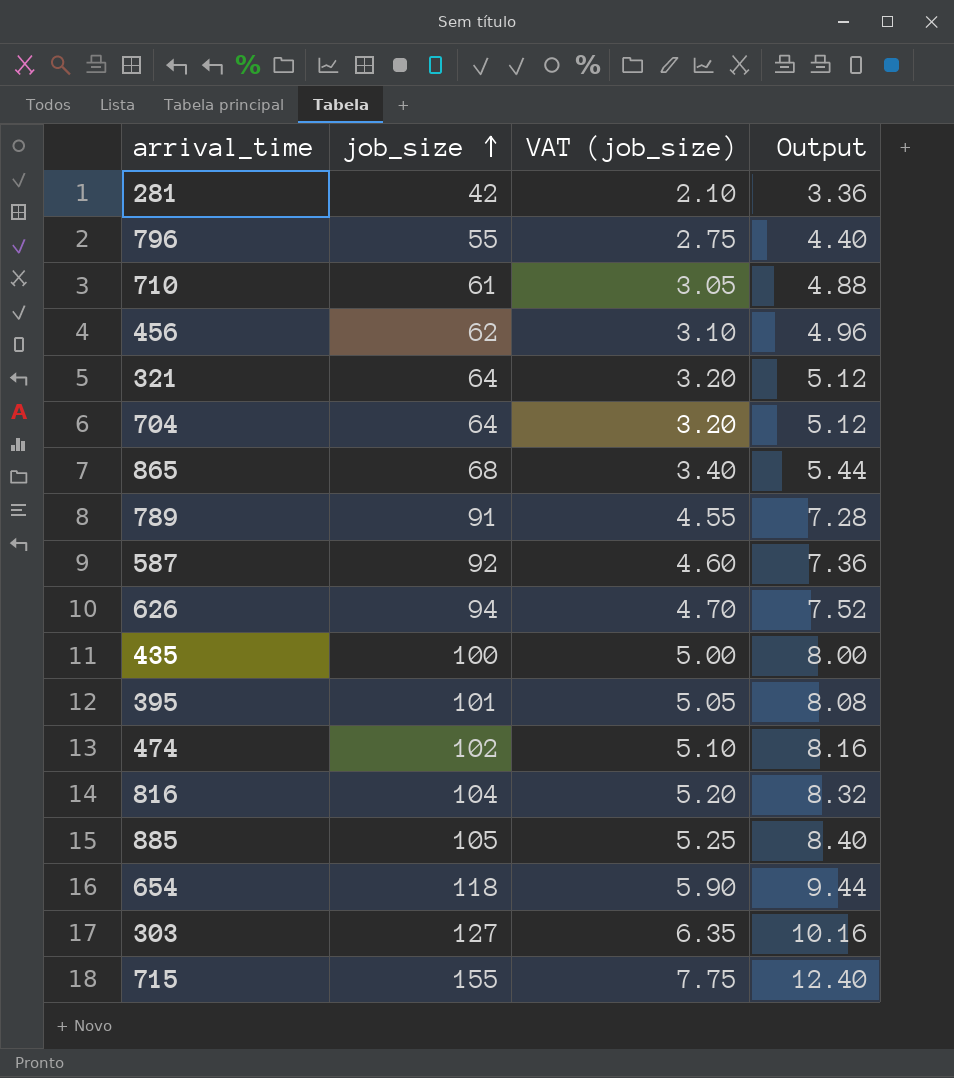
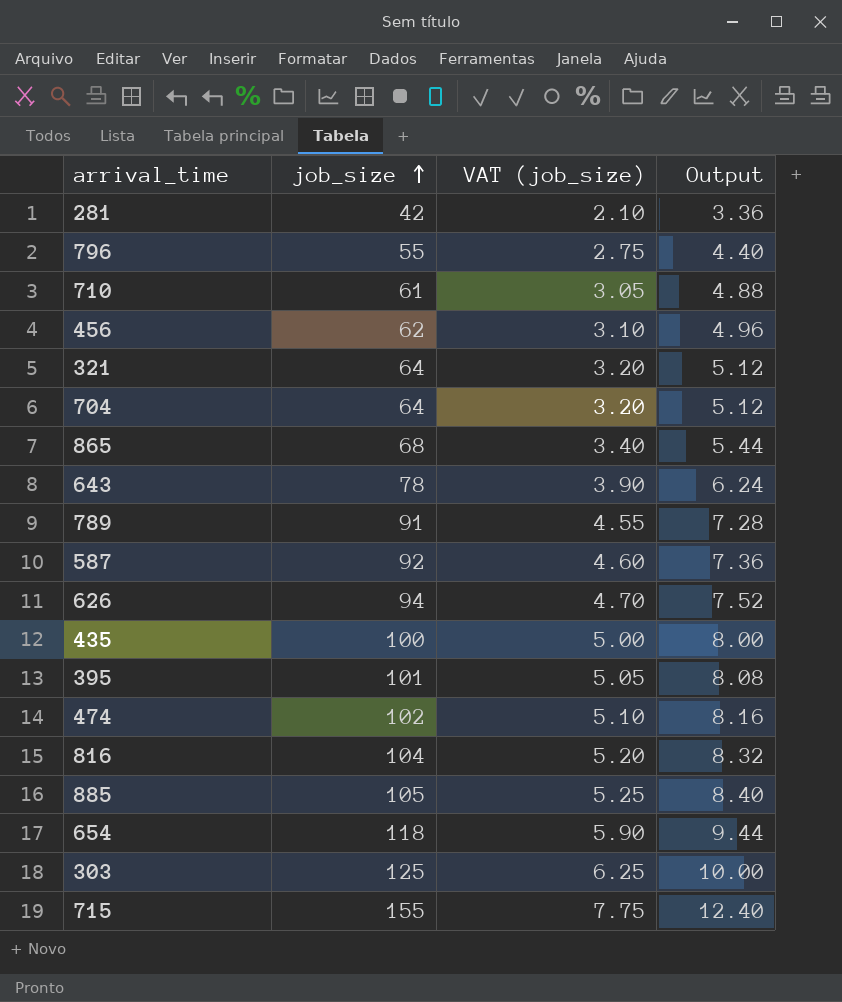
row 643: none -> 78 | 3.90 | 6.24
303 | job_size: 127 -> 125
303 | VAT (job_size): 6.35 -> 6.25
303 | Output: 10.16 -> 10.00

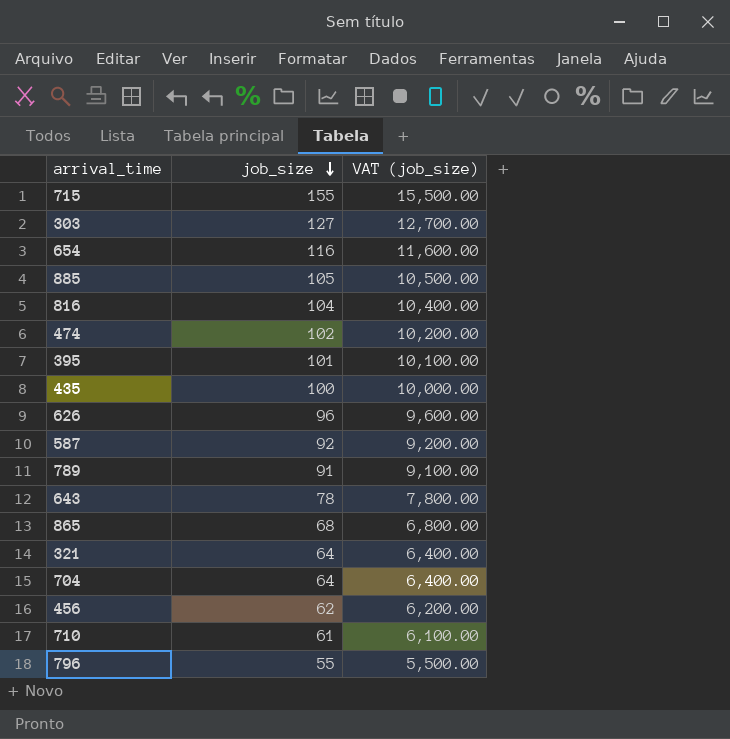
row order: job_size ascending -> job_size descending
column Output | formula: [job_size] * 0.08 -> none
column VAT (job_size) | formula: [job_size] * 0.05 -> [job_size] * 100
row 281: 42 | 2.10 | 3.36 -> none
303 | job_size: 125 -> 127
654 | job_size: 118 -> 116
626 | job_size: 94 -> 96

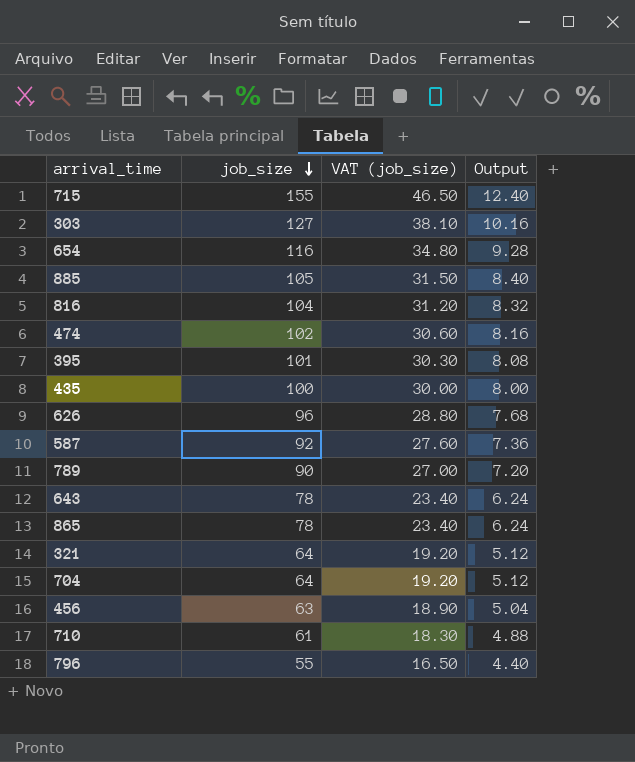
column VAT (job_size) | formula: [job_size] * 100 -> [job_size] * 0.3
column Output | formula: none -> [job_size] * 0.08
789 | job_size: 91 -> 90
865 | job_size: 68 -> 78
456 | job_size: 62 -> 63

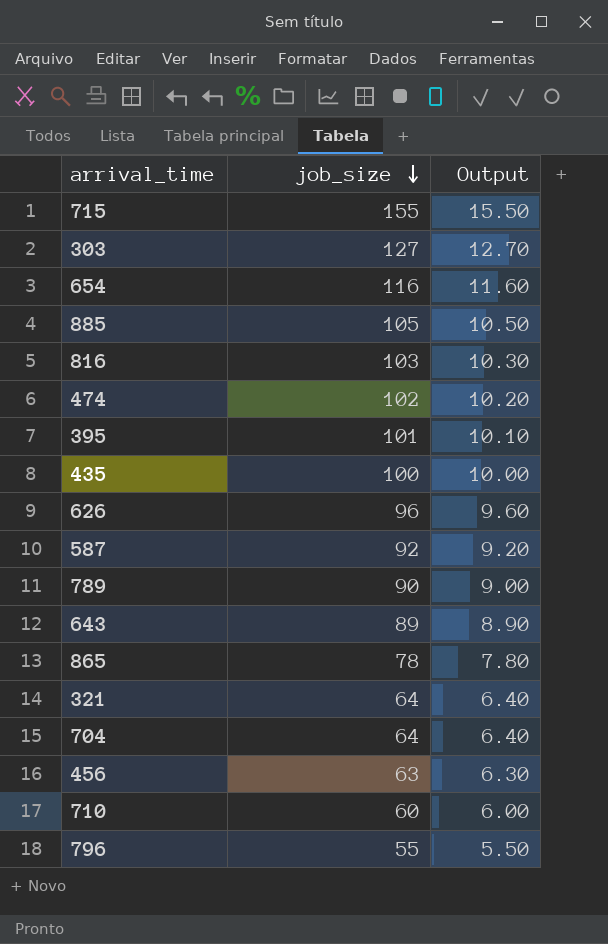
column VAT (job_size) | formula: [job_size] * 0.3 -> none
column Output | formula: [job_size] * 0.08 -> [job_size] * 0.1
816 | job_size: 104 -> 103
643 | job_size: 78 -> 89
710 | job_size: 61 -> 60

